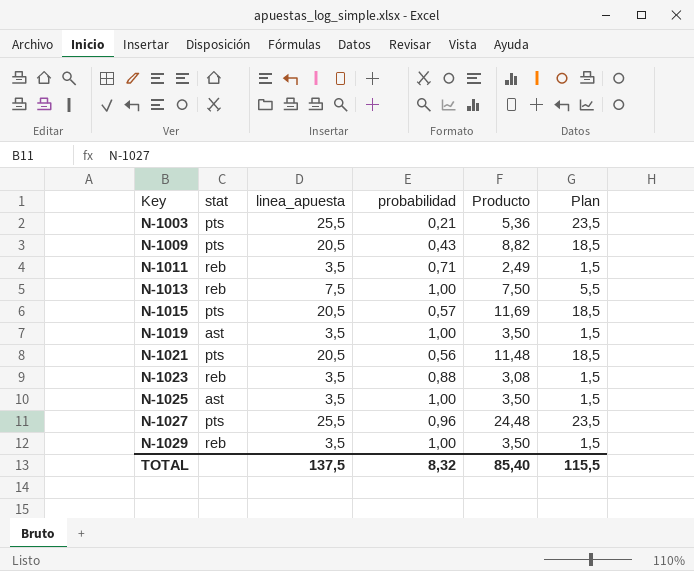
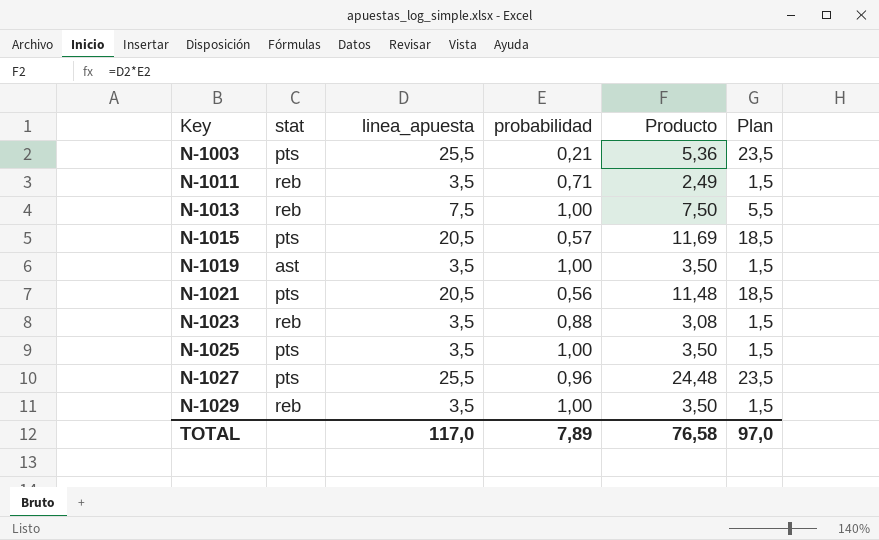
row N-1009: pts | 20,5 | 0,43 | 8,82 | 18,5 -> none
N-1025 | stat: ast -> pts
TOTAL | linea_apuesta: 137,5 -> 117,0
TOTAL | probabilidad: 8,32 -> 7,89
TOTAL | Producto: 85,40 -> 76,58
TOTAL | Plan: 115,5 -> 97,0

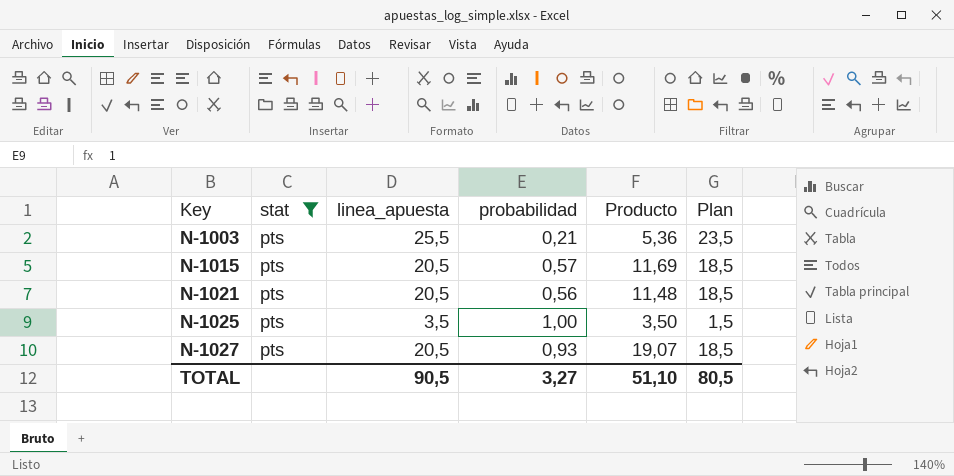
filter: none -> stat = pts
N-1027 | linea_apuesta: 25,5 -> 20,5
N-1027 | probabilidad: 0,96 -> 0,93
N-1027 | Producto: 24,48 -> 19,07
N-1027 | Plan: 23,5 -> 18,5
TOTAL | linea_apuesta: 117,0 -> 90,5
TOTAL | probabilidad: 7,89 -> 3,27
TOTAL | Producto: 76,58 -> 51,10
TOTAL | Plan: 97,0 -> 80,5

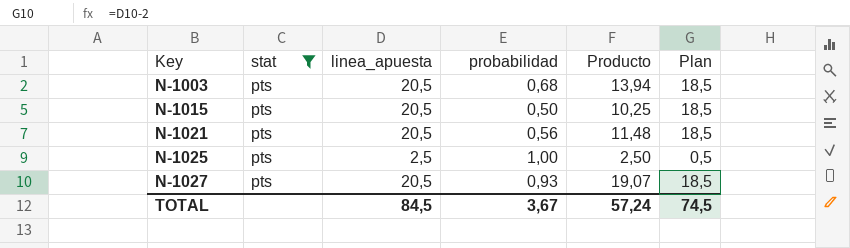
N-1003 | linea_apuesta: 25,5 -> 20,5
N-1003 | probabilidad: 0,21 -> 0,68
N-1003 | Producto: 5,36 -> 13,94
N-1003 | Plan: 23,5 -> 18,5
N-1015 | probabilidad: 0,57 -> 0,50
N-1015 | Producto: 11,69 -> 10,25
N-1025 | linea_apuesta: 3,5 -> 2,5
N-1025 | Producto: 3,50 -> 2,50
N-1025 | Plan: 1,5 -> 0,5
TOTAL | linea_apuesta: 90,5 -> 84,5
TOTAL | probabilidad: 3,27 -> 3,67
TOTAL | Producto: 51,10 -> 57,24
TOTAL | Plan: 80,5 -> 74,5

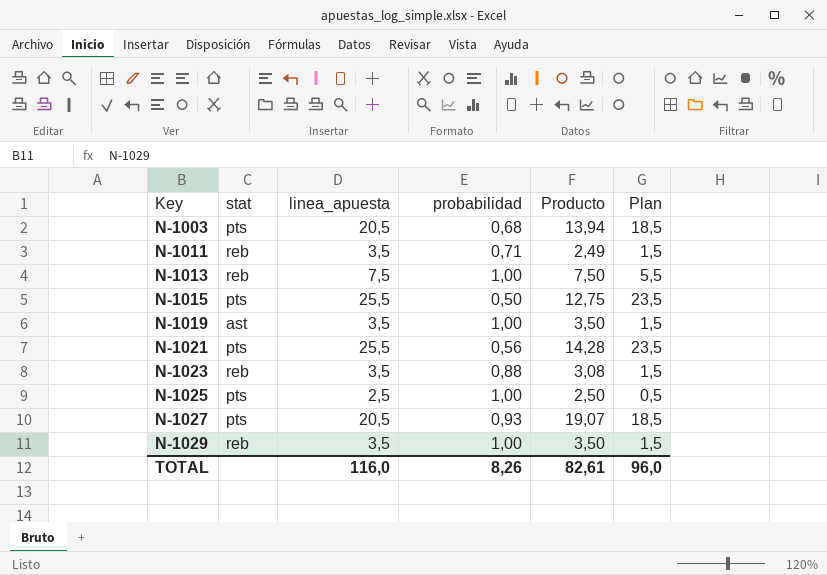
filter: stat = pts -> none
N-1015 | linea_apuesta: 20,5 -> 25,5
N-1015 | Producto: 10,25 -> 12,75
N-1015 | Plan: 18,5 -> 23,5
N-1021 | linea_apuesta: 20,5 -> 25,5
N-1021 | Producto: 11,48 -> 14,28
N-1021 | Plan: 18,5 -> 23,5
TOTAL | linea_apuesta: 84,5 -> 116,0
TOTAL | probabilidad: 3,67 -> 8,26
TOTAL | Producto: 57,24 -> 82,61
TOTAL | Plan: 74,5 -> 96,0

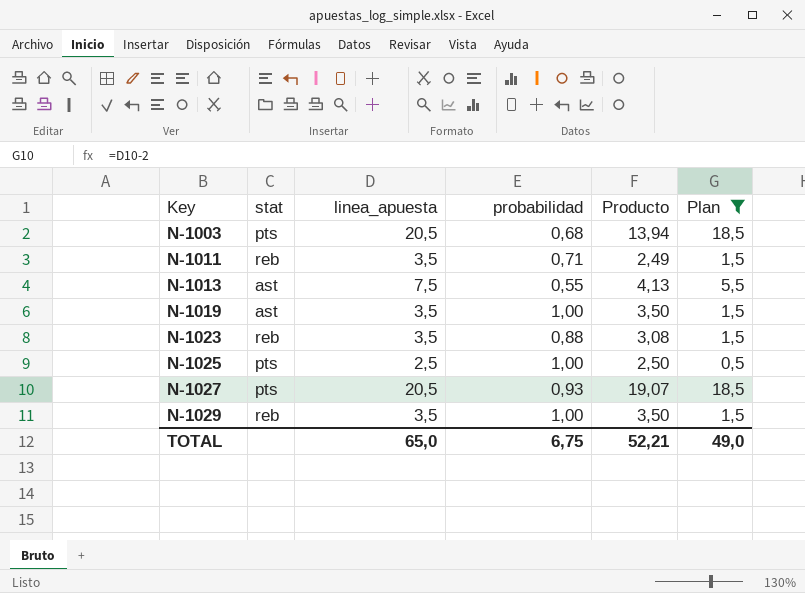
filter: none -> Plan != 23,5
N-1013 | stat: reb -> ast
N-1013 | probabilidad: 1,00 -> 0,55
N-1013 | Producto: 7,50 -> 4,13
TOTAL | linea_apuesta: 116,0 -> 65,0
TOTAL | probabilidad: 8,26 -> 6,75
TOTAL | Producto: 82,61 -> 52,21
TOTAL | Plan: 96,0 -> 49,0

